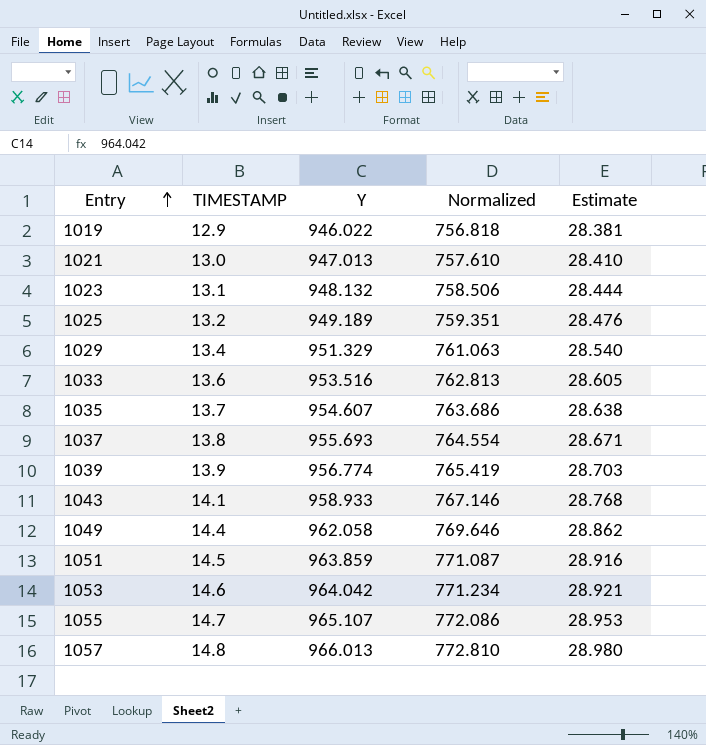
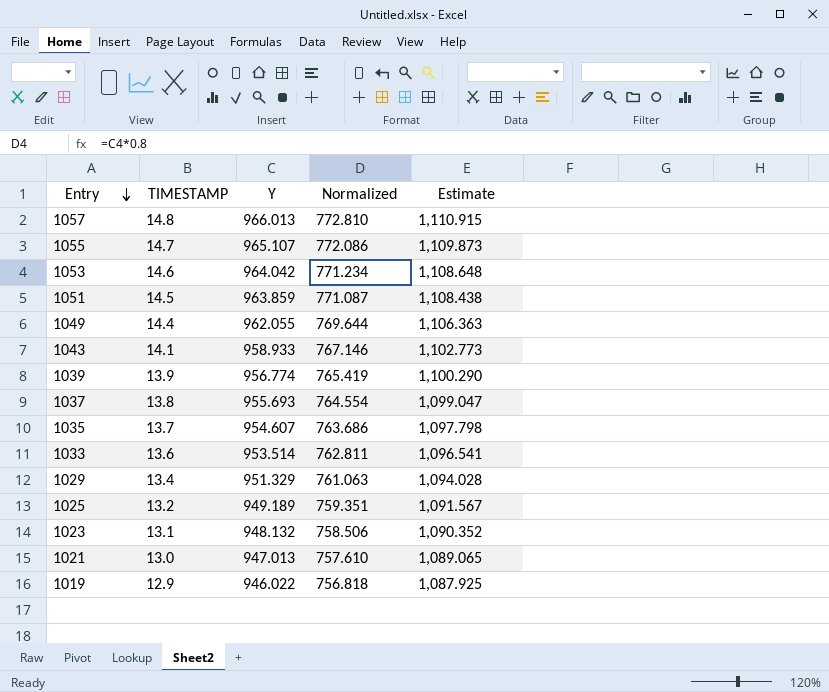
row order: Entry ascending -> Entry descending
column Estimate | formula: [Y] * 0.03 -> [Y] * 1.15
1049 | Y: 962.058 -> 962.055
1049 | Normalized: 769.646 -> 769.644
1033 | Y: 953.516 -> 953.514
1033 | Normalized: 762.813 -> 762.811

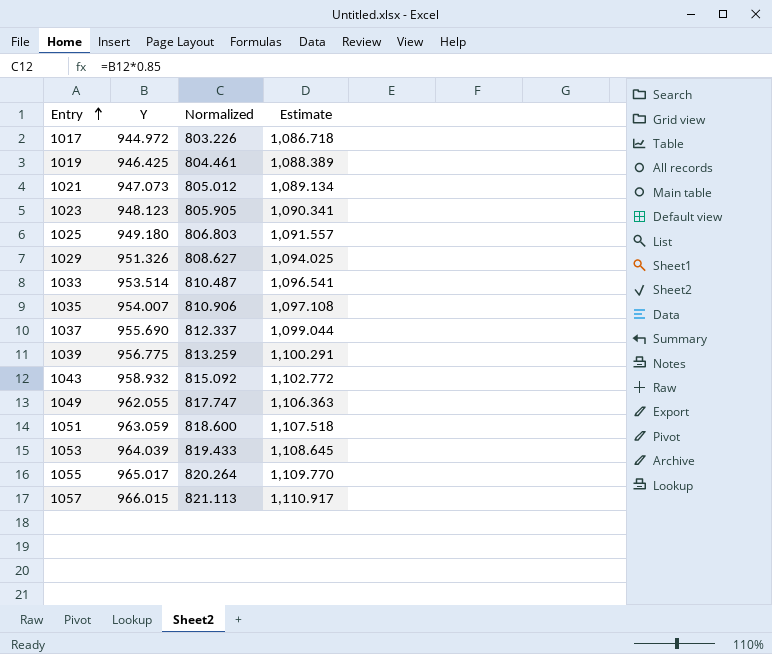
row order: Entry descending -> Entry ascending
column TIMESTAMP | position: 2 -> none
column Normalized | formula: [Y] * 0.8 -> [Y] * 0.85
row 1017: none -> 944.972 | 803.226 | 1,086.718
1019 | Y: 946.022 -> 946.425
1019 | Estimate: 1,087.925 -> 1,088.389
1021 | Y: 947.013 -> 947.073
1021 | Estimate: 1,089.065 -> 1,089.134
1023 | Y: 948.132 -> 948.123
1023 | Estimate: 1,090.352 -> 1,090.341
1025 | Y: 949.189 -> 949.180
1025 | Estimate: 1,091.567 -> 1,091.557
1029 | Y: 951.329 -> 951.326
1029 | Estimate: 1,094.028 -> 1,094.025
1035 | Y: 954.607 -> 954.007
1035 | Estimate: 1,097.798 -> 1,097.108
1037 | Y: 955.693 -> 955.690
1037 | Estimate: 1,099.047 -> 1,099.044
1039 | Y: 956.774 -> 956.775
1039 | Estimate: 1,100.290 -> 1,100.291
1043 | Y: 958.933 -> 958.932
1043 | Estimate: 1,102.773 -> 1,102.772
1051 | Y: 963.859 -> 963.059
1051 | Estimate: 1,108.438 -> 1,107.518
1053 | Y: 964.042 -> 964.039
1053 | Estimate: 1,108.648 -> 1,108.645
1055 | Y: 965.107 -> 965.017
1055 | Estimate: 1,109.873 -> 1,109.770
1057 | Y: 966.013 -> 966.015
1057 | Estimate: 1,110.915 -> 1,110.917

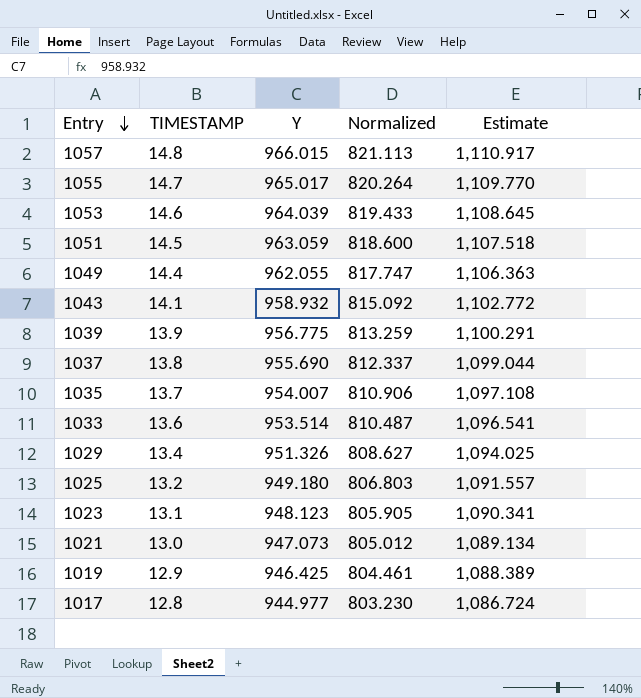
row order: Entry ascending -> Entry descending
column TIMESTAMP | position: none -> 2
1017 | Y: 944.972 -> 944.977
1017 | Normalized: 803.226 -> 803.230
1017 | Estimate: 1,086.718 -> 1,086.724

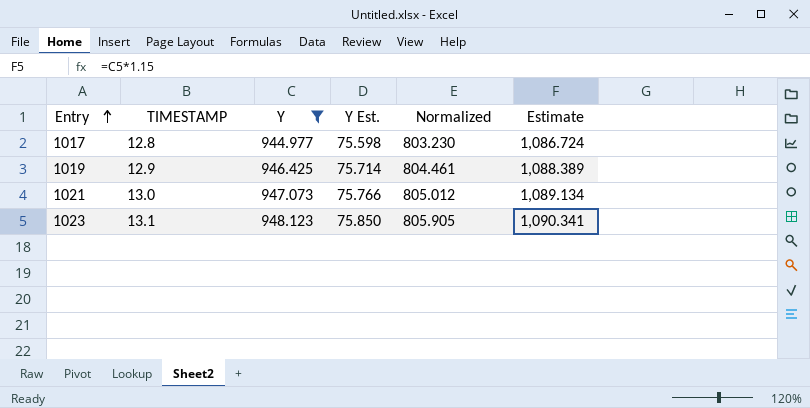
filter: none -> Y <= 948.123
row order: Entry descending -> Entry ascending
column Y Est. | formula: none -> [Y] * 0.08

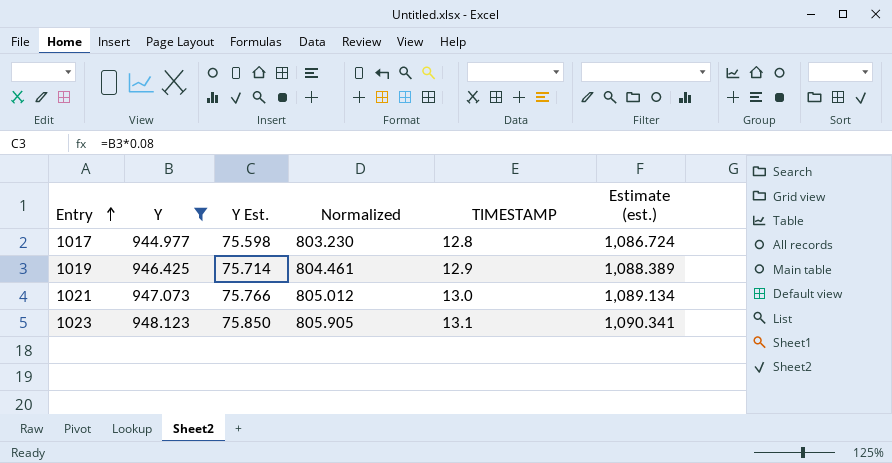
column TIMESTAMP | position: 2 -> 5
column name: Estimate -> Estimate (est.)

